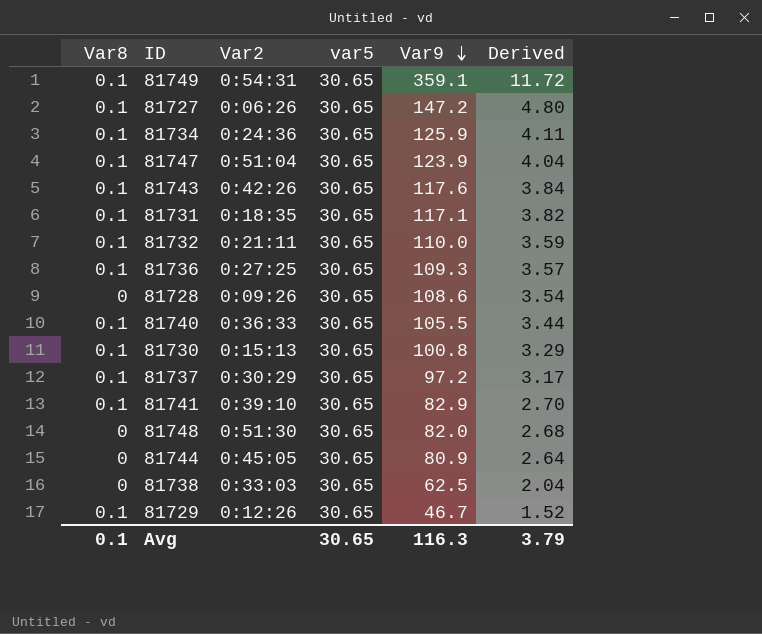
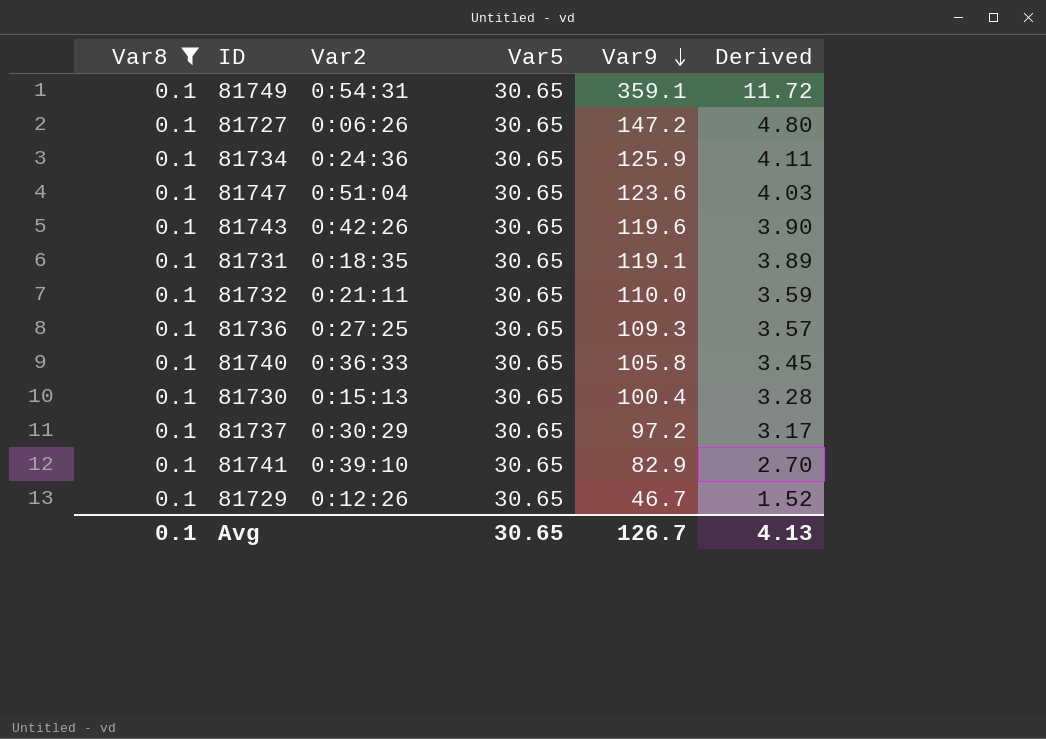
filter: none -> Var8 = 0.1
column name: var5 -> Var5
81747 | Var9: 123.9 -> 123.6
81747 | Derived: 4.04 -> 4.03
81743 | Var9: 117.6 -> 119.6
81743 | Derived: 3.84 -> 3.90
81731 | Var9: 117.1 -> 119.1
81731 | Derived: 3.82 -> 3.89
81740 | Var9: 105.5 -> 105.8
81740 | Derived: 3.44 -> 3.45
81730 | Var9: 100.8 -> 100.4
81730 | Derived: 3.29 -> 3.28
Avg | Var9: 116.3 -> 126.7
Avg | Derived: 3.79 -> 4.13

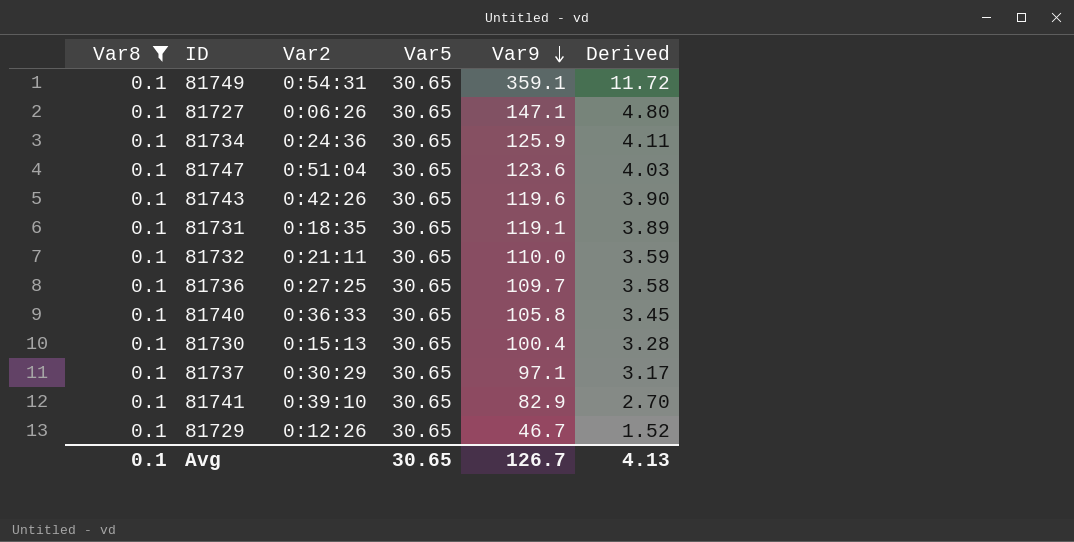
81727 | Var9: 147.2 -> 147.1
81736 | Var9: 109.3 -> 109.7
81736 | Derived: 3.57 -> 3.58
81737 | Var9: 97.2 -> 97.1

